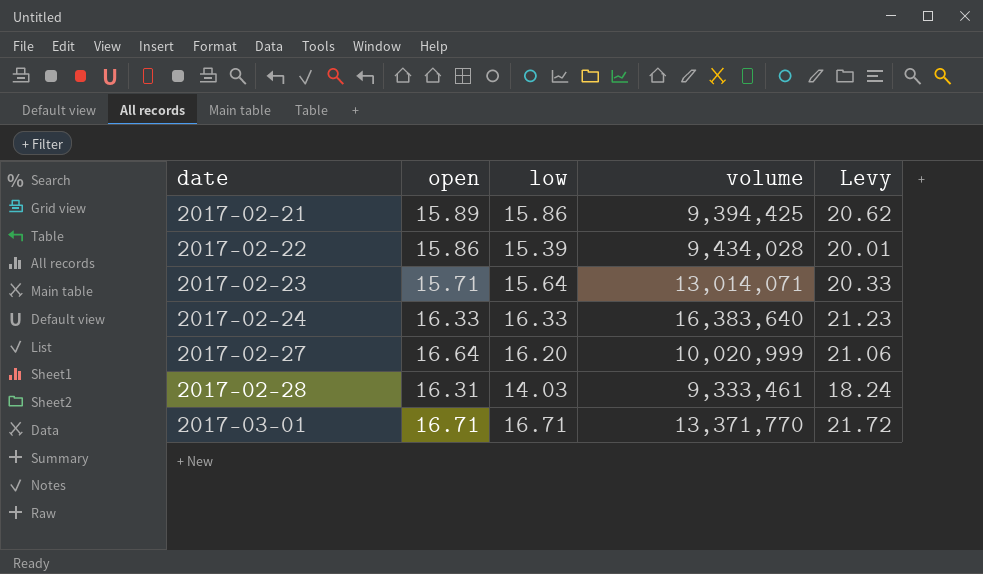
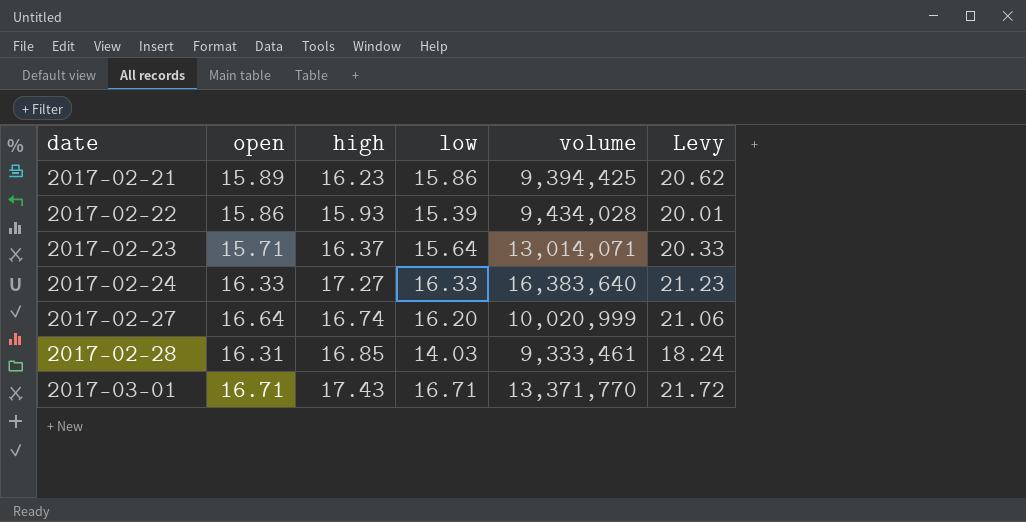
column high | position: none -> 3

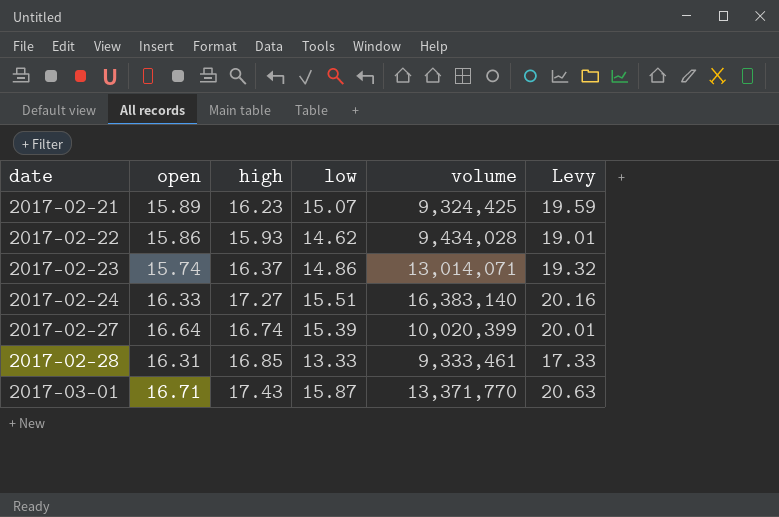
2017-02-21 | low: 15.86 -> 15.07
2017-02-21 | volume: 9,394,425 -> 9,324,425
2017-02-21 | Levy: 20.62 -> 19.59
2017-02-22 | low: 15.39 -> 14.62
2017-02-22 | Levy: 20.01 -> 19.01
2017-02-23 | open: 15.71 -> 15.74
2017-02-23 | low: 15.64 -> 14.86
2017-02-23 | Levy: 20.33 -> 19.32
2017-02-24 | low: 16.33 -> 15.51
2017-02-24 | volume: 16,383,640 -> 16,383,140
2017-02-24 | Levy: 21.23 -> 20.16
2017-02-27 | low: 16.20 -> 15.39
2017-02-27 | volume: 10,020,999 -> 10,020,399
2017-02-27 | Levy: 21.06 -> 20.01
2017-02-28 | low: 14.03 -> 13.33
2017-02-28 | Levy: 18.24 -> 17.33
2017-03-01 | low: 16.71 -> 15.87
2017-03-01 | Levy: 21.72 -> 20.63

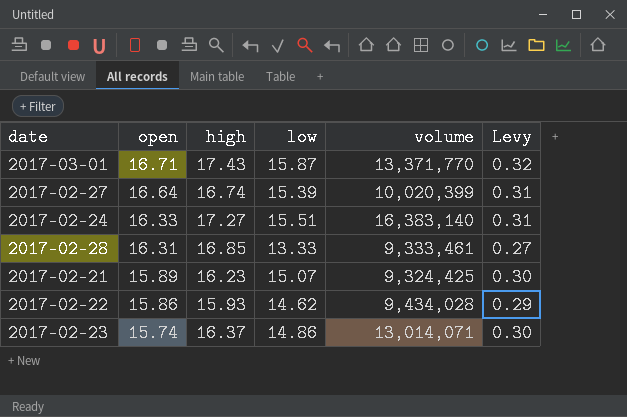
row order: date ascending -> open descending
column Levy | formula: [low] * 1.3 -> [low] * 0.02

